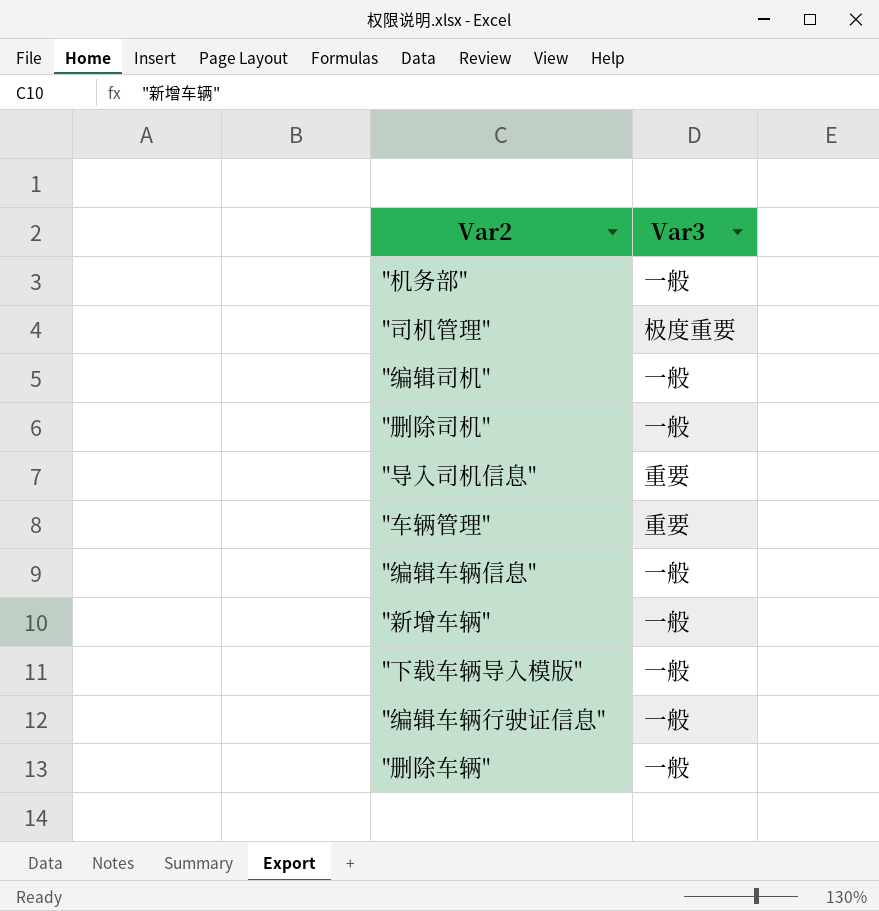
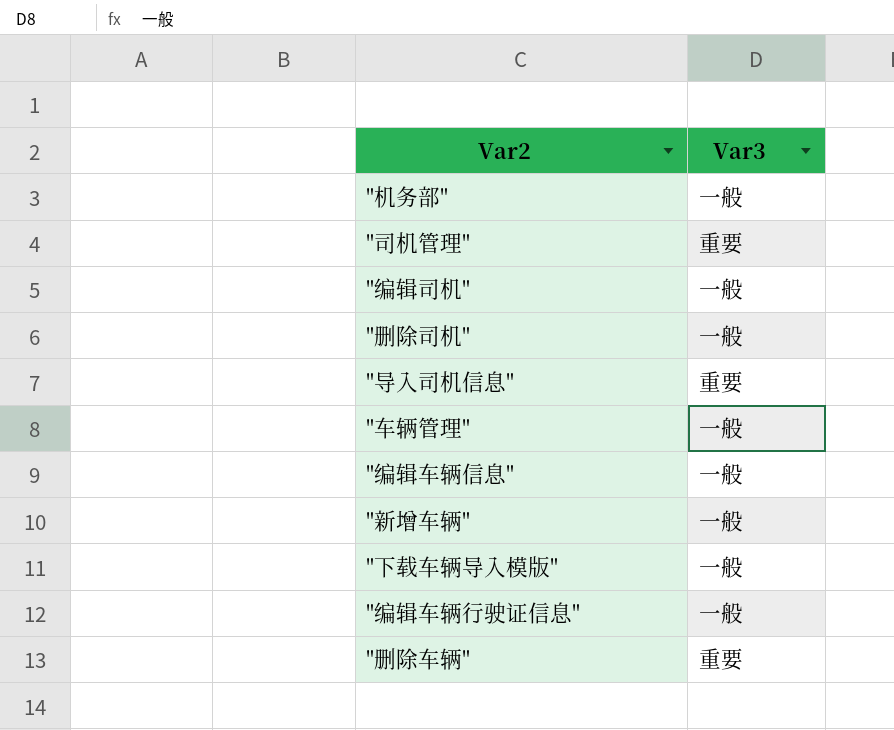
"司机管理" | Var3: 极度重要 -> 重要
"车辆管理" | Var3: 重要 -> 一般
"删除车辆" | Var3: 一般 -> 重要

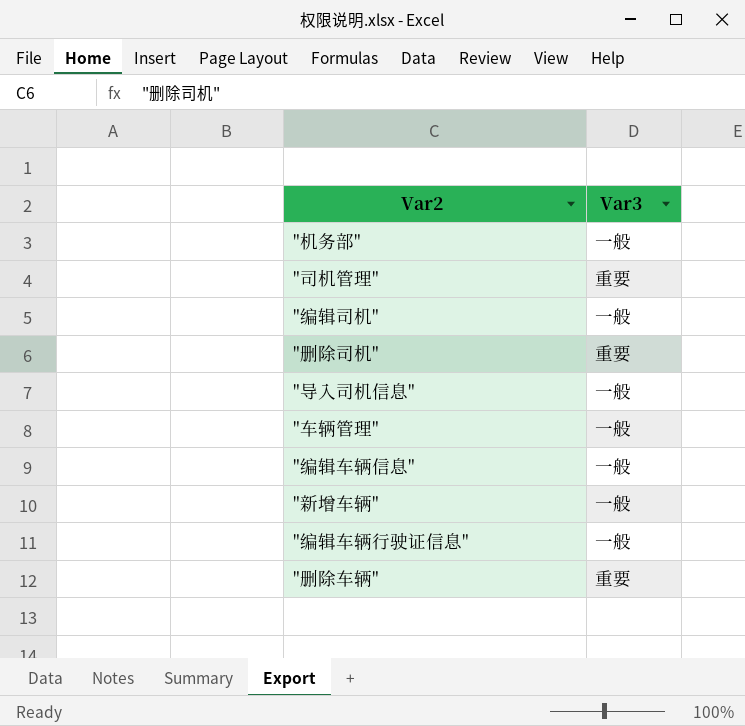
row "下载车辆导入模版": 一般 -> none
"删除司机" | Var3: 一般 -> 重要
"导入司机信息" | Var3: 重要 -> 一般

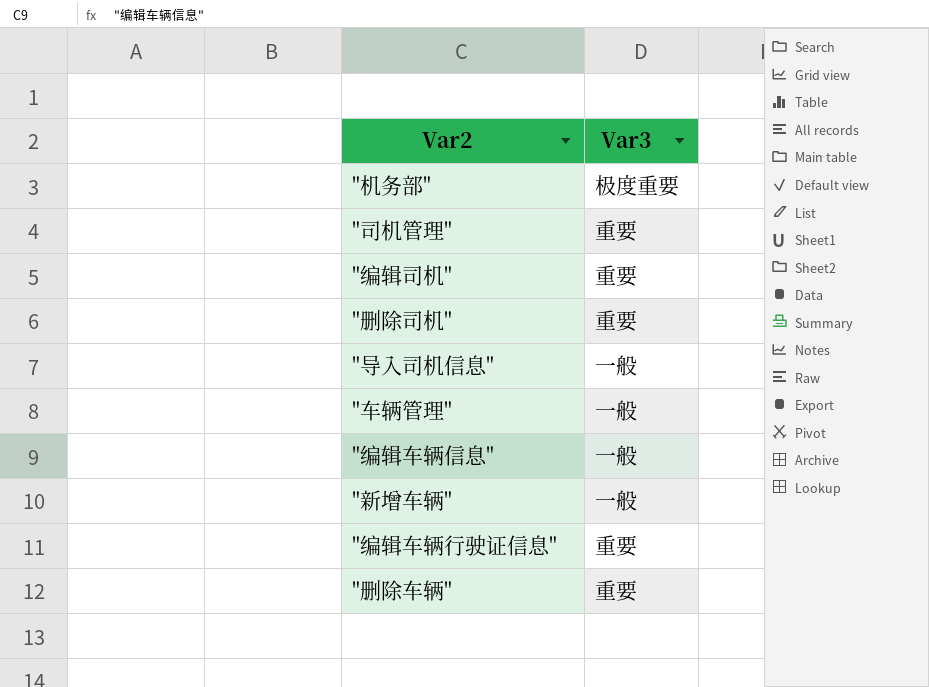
"机务部" | Var3: 一般 -> 极度重要
"编辑司机" | Var3: 一般 -> 重要
"编辑车辆行驶证信息" | Var3: 一般 -> 重要

